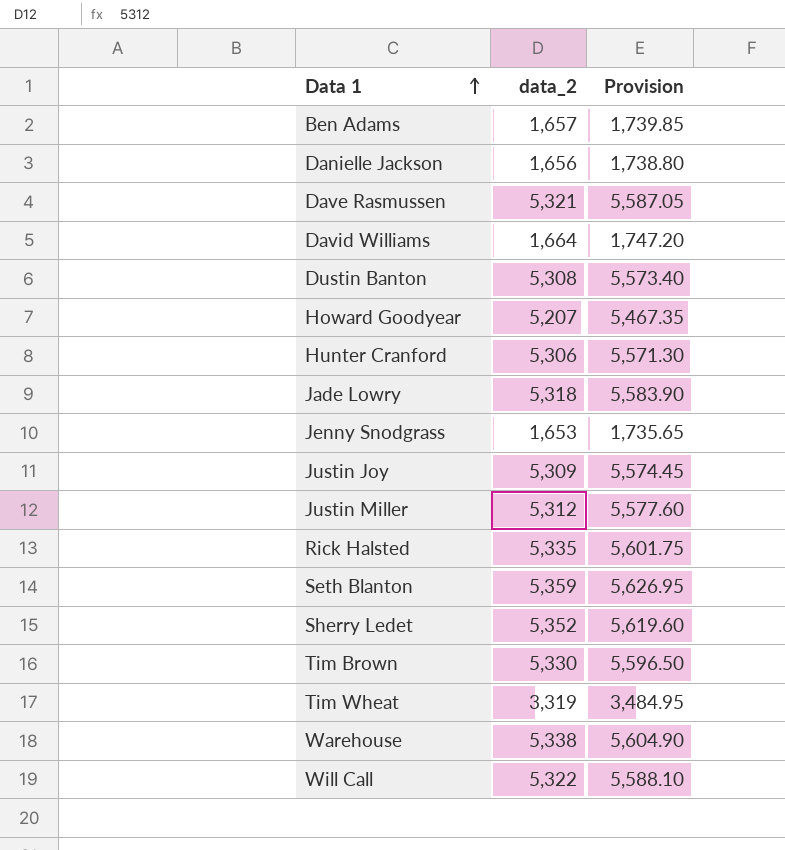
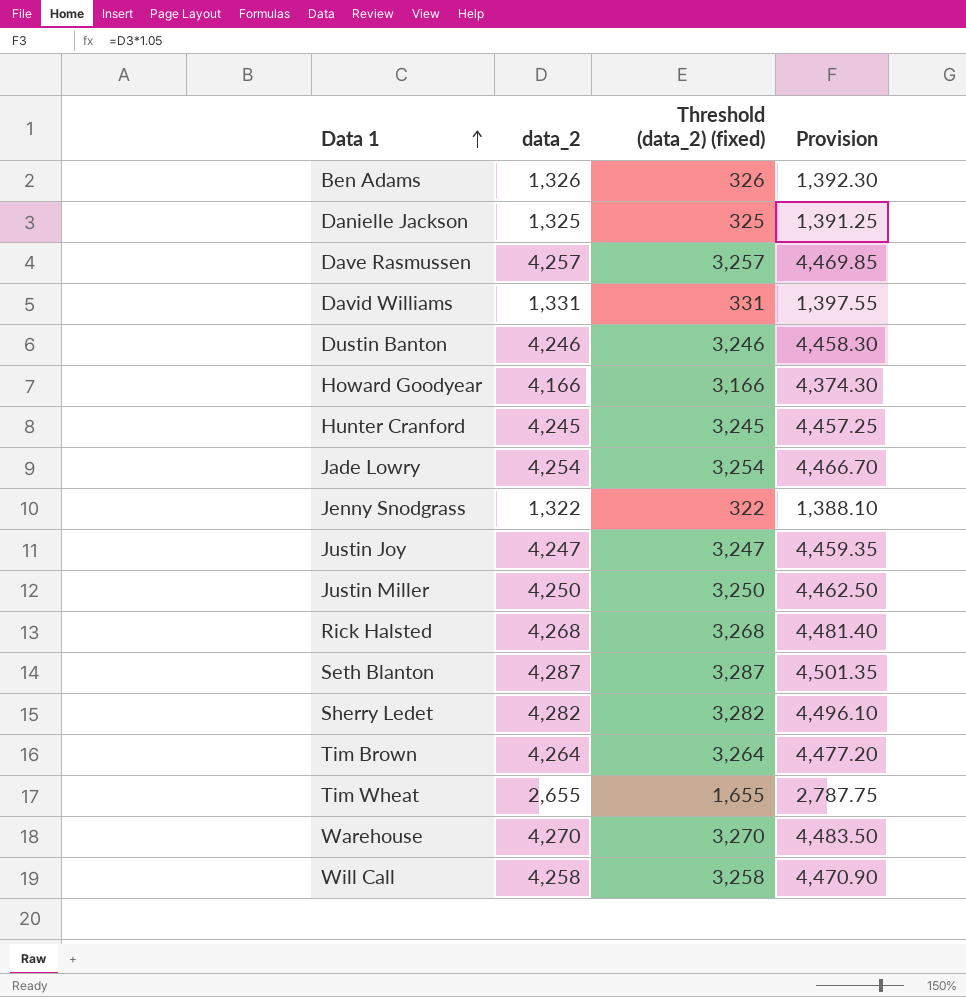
column Threshold (data_2) (fixed) | formula: none -> [data_2] - 1000
Ben Adams | data_2: 1,657 -> 1,326
Ben Adams | Provision: 1,739.85 -> 1,392.30
Danielle Jackson | data_2: 1,656 -> 1,325
Danielle Jackson | Provision: 1,738.80 -> 1,391.25
Dave Rasmussen | data_2: 5,321 -> 4,257
Dave Rasmussen | Provision: 5,587.05 -> 4,469.85
David Williams | data_2: 1,664 -> 1,331
David Williams | Provision: 1,747.20 -> 1,397.55
Dustin Banton | data_2: 5,308 -> 4,246
Dustin Banton | Provision: 5,573.40 -> 4,458.30
Howard Goodyear | data_2: 5,207 -> 4,166
Howard Goodyear | Provision: 5,467.35 -> 4,374.30
Hunter Cranford | data_2: 5,306 -> 4,245
Hunter Cranford | Provision: 5,571.30 -> 4,457.25
Jade Lowry | data_2: 5,318 -> 4,254
Jade Lowry | Provision: 5,583.90 -> 4,466.70
Jenny Snodgrass | data_2: 1,653 -> 1,322
Jenny Snodgrass | Provision: 1,735.65 -> 1,388.10
Justin Joy | data_2: 5,309 -> 4,247
Justin Joy | Provision: 5,574.45 -> 4,459.35
Justin Miller | data_2: 5,312 -> 4,250
Justin Miller | Provision: 5,577.60 -> 4,462.50
Rick Halsted | data_2: 5,335 -> 4,268
Rick Halsted | Provision: 5,601.75 -> 4,481.40
Seth Blanton | data_2: 5,359 -> 4,287
Seth Blanton | Provision: 5,626.95 -> 4,501.35
Sherry Ledet | data_2: 5,352 -> 4,282
Sherry Ledet | Provision: 5,619.60 -> 4,496.10
Tim Brown | data_2: 5,330 -> 4,264
Tim Brown | Provision: 5,596.50 -> 4,477.20
Tim Wheat | data_2: 3,319 -> 2,655
Tim Wheat | Provision: 3,484.95 -> 2,787.75
Warehouse | data_2: 5,338 -> 4,270
Warehouse | Provision: 5,604.90 -> 4,483.50
Will Call | data_2: 5,322 -> 4,258
Will Call | Provision: 5,588.10 -> 4,470.90

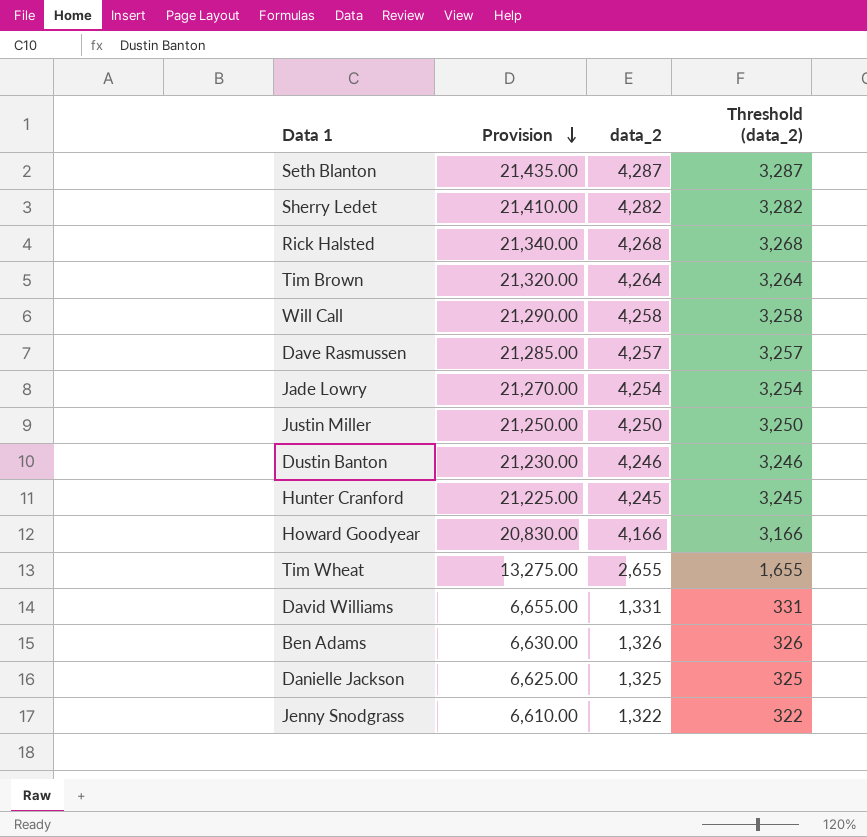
row order: Data 1 ascending -> Provision descending
column Provision | formula: [data_2] * 1.05 -> [data_2] * 5
column Provision | position: 4 -> 2
column name: Threshold (data_2) (fixed) -> Threshold (data_2)
row Justin Joy: 4,247 | 3,247 | 4,459.35 -> none
row Warehouse: 4,270 | 3,270 | 4,483.50 -> none

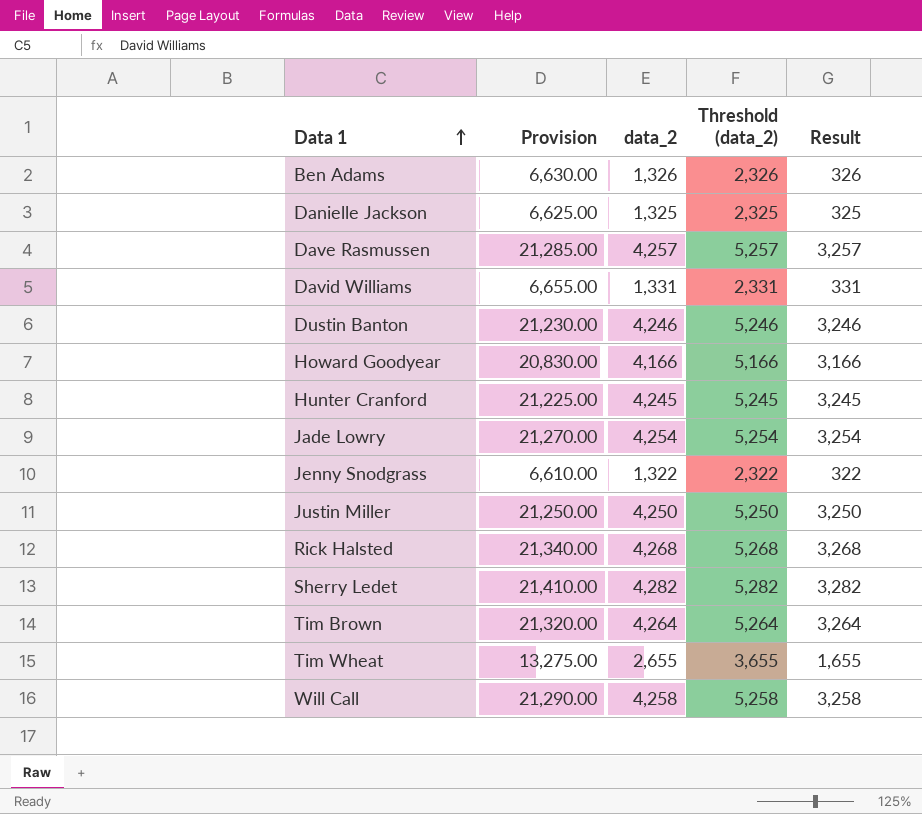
row order: Provision descending -> Data 1 ascending
column Threshold (data_2) | formula: [data_2] - 1000 -> [data_2] + 1000
column Result | formula: none -> [data_2] - 1000
row Seth Blanton: 21,435.00 | 4,287 | 3,287 -> none

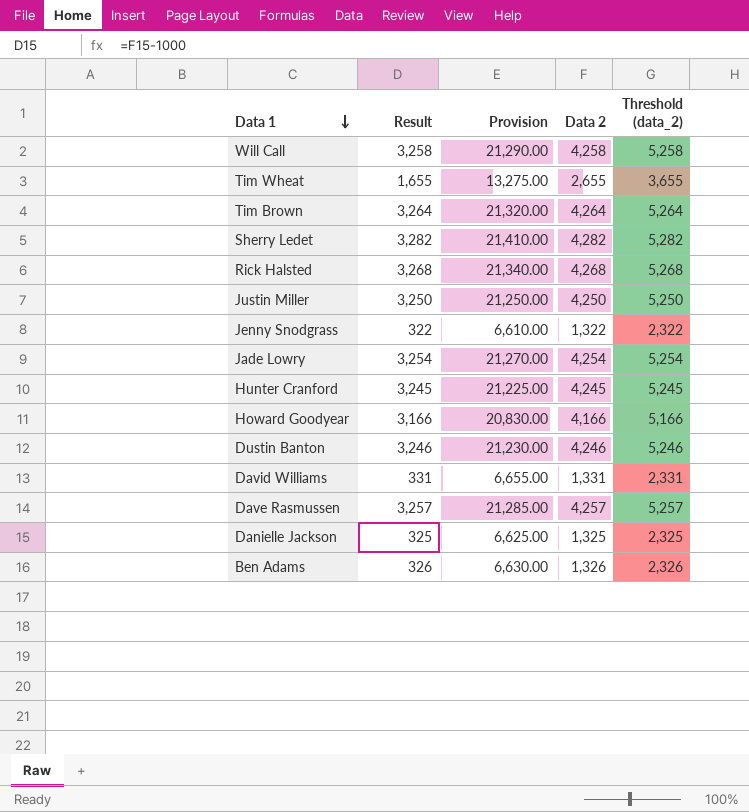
row order: Data 1 ascending -> Data 1 descending
column Result | position: 5 -> 2
column name: data_2 -> Data 2

